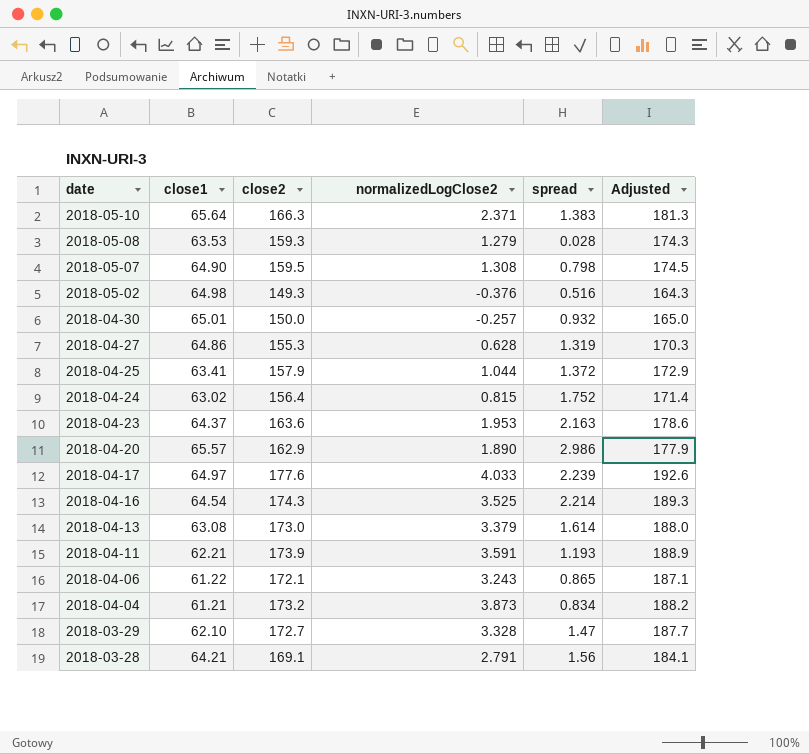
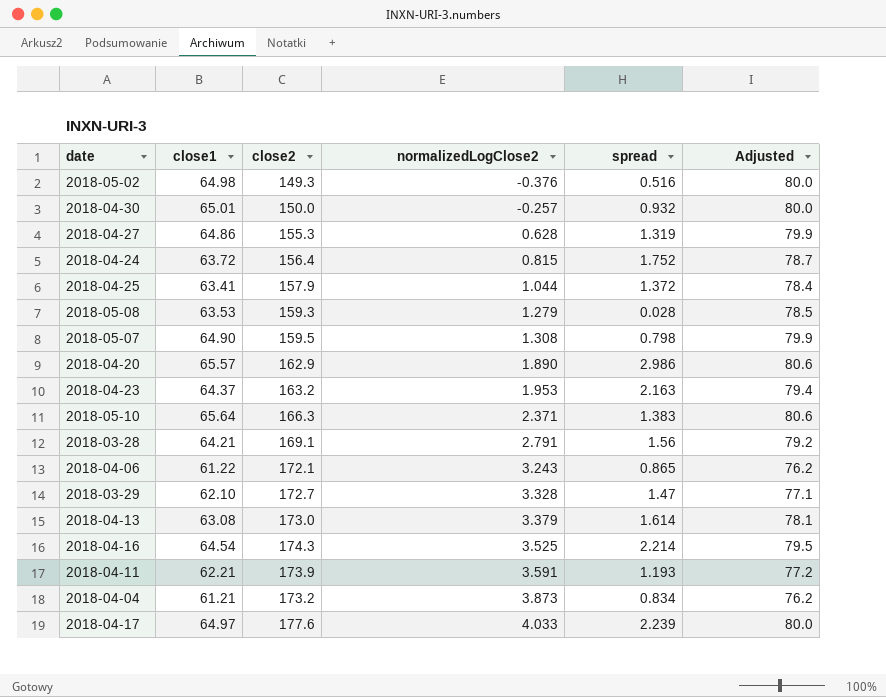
row order: date descending -> normalizedLogClose2 ascending
column Adjusted | formula: [close2] + 15 -> [close1] + 15
2018-04-24 | close1: 63.02 -> 63.72
2018-04-23 | close2: 163.6 -> 163.2

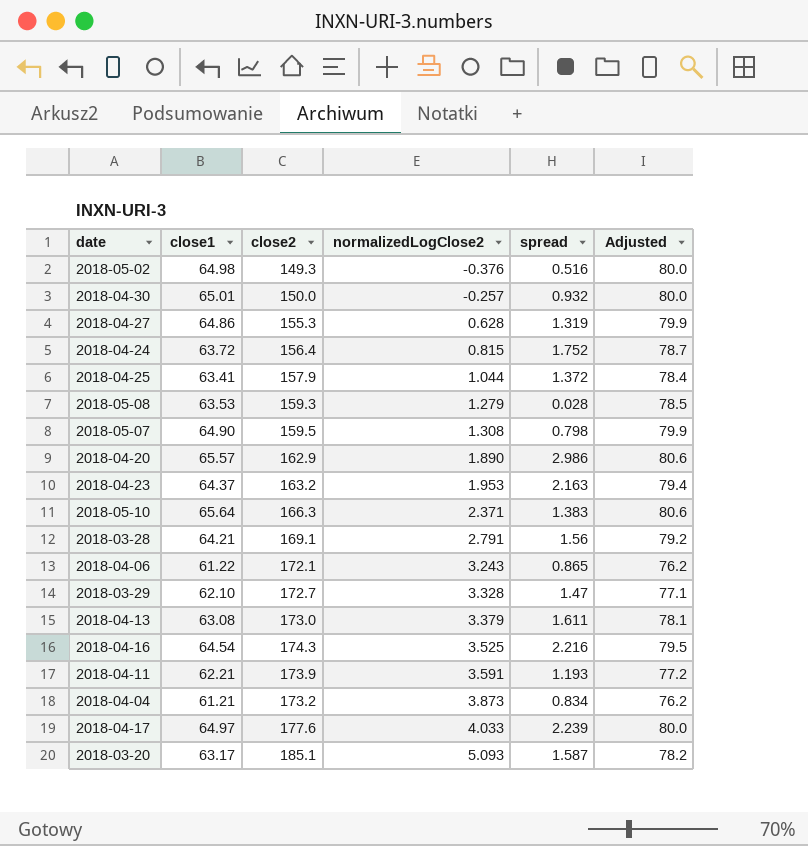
2018-04-13 | spread: 1.614 -> 1.611
2018-04-16 | spread: 2.214 -> 2.216
row 2018-03-20: none -> 63.17 | 185.1 | 5.093 | 1.587 | 78.2

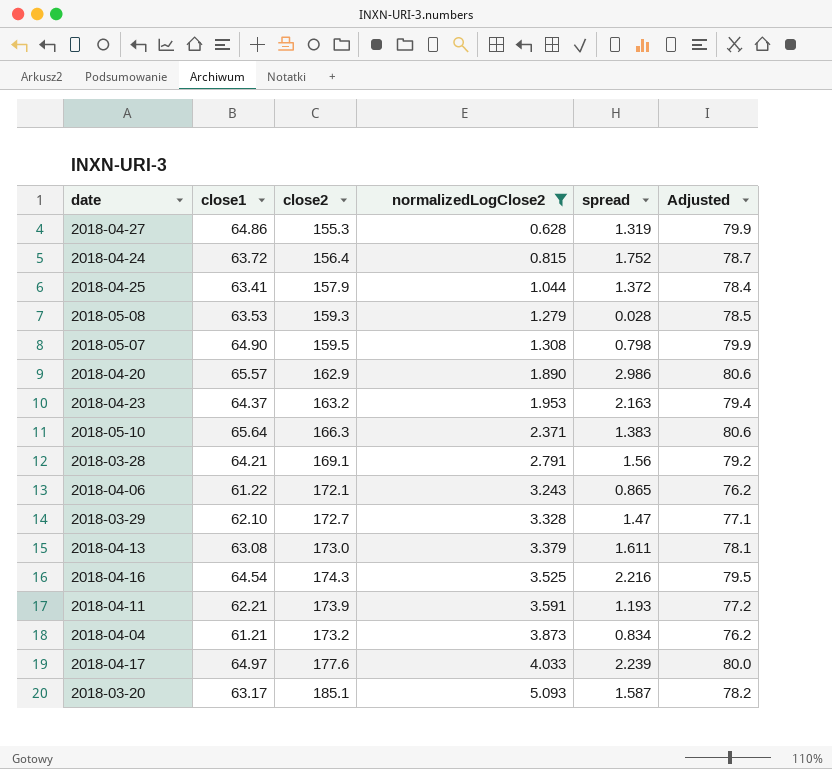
filter: none -> normalizedLogClose2 >= 0.628

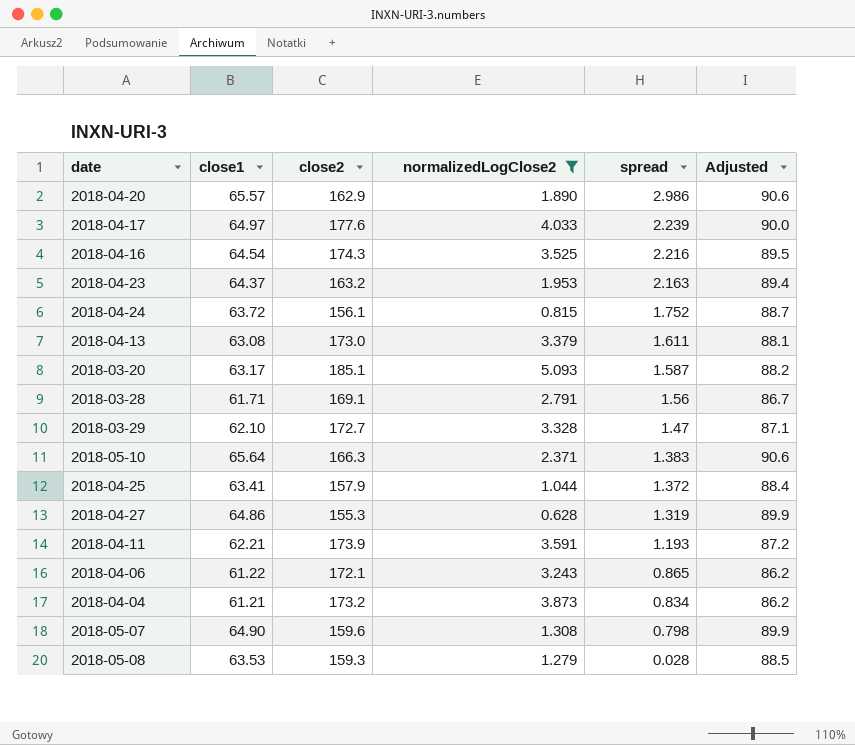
row order: normalizedLogClose2 ascending -> spread descending
column Adjusted | formula: [close1] + 15 -> [close1] + 25
2018-04-24 | close2: 156.4 -> 156.1
2018-03-28 | close1: 64.21 -> 61.71
2018-05-07 | close2: 159.5 -> 159.6

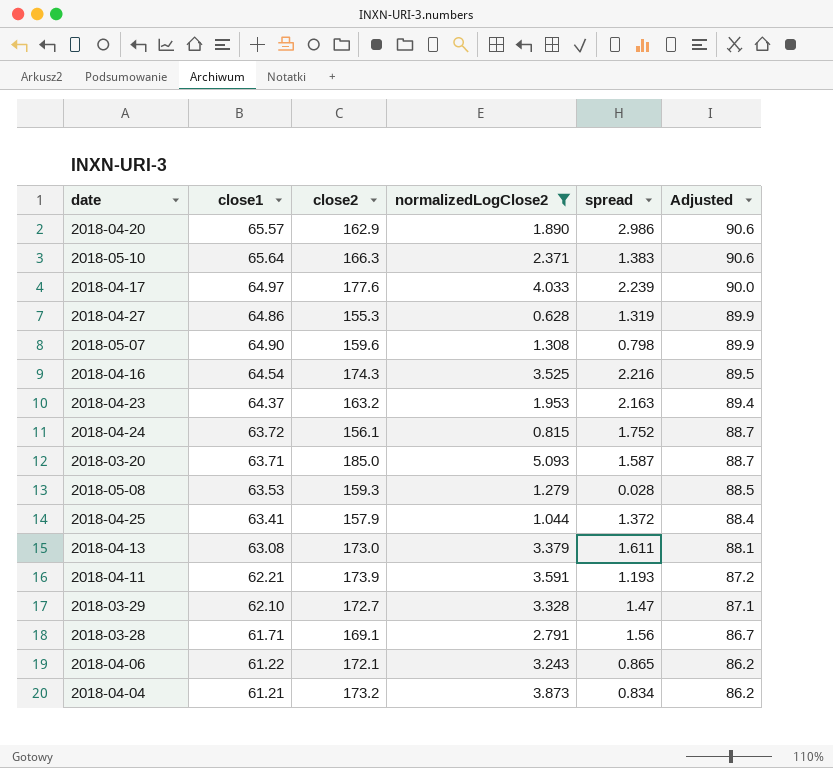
row order: spread descending -> Adjusted descending
2018-03-20 | close1: 63.17 -> 63.71
2018-03-20 | close2: 185.1 -> 185.0
2018-03-20 | Adjusted: 88.2 -> 88.7

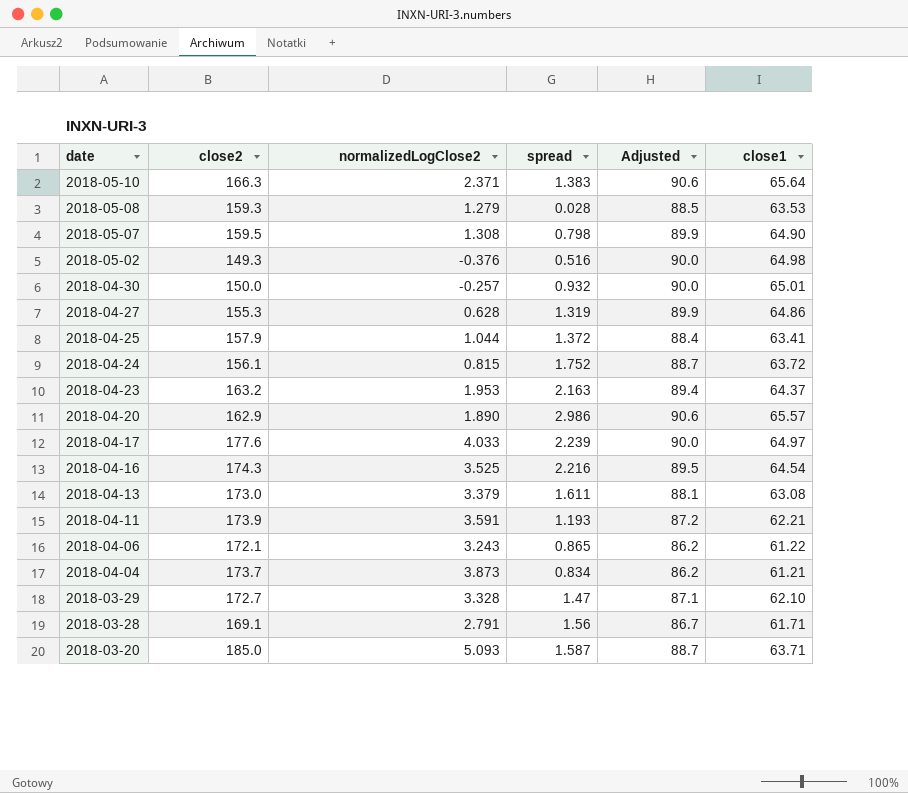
filter: normalizedLogClose2 >= 0.628 -> none
row order: Adjusted descending -> date descending
column close1 | position: 2 -> 6
2018-05-07 | close2: 159.6 -> 159.5
2018-04-04 | close2: 173.2 -> 173.7

